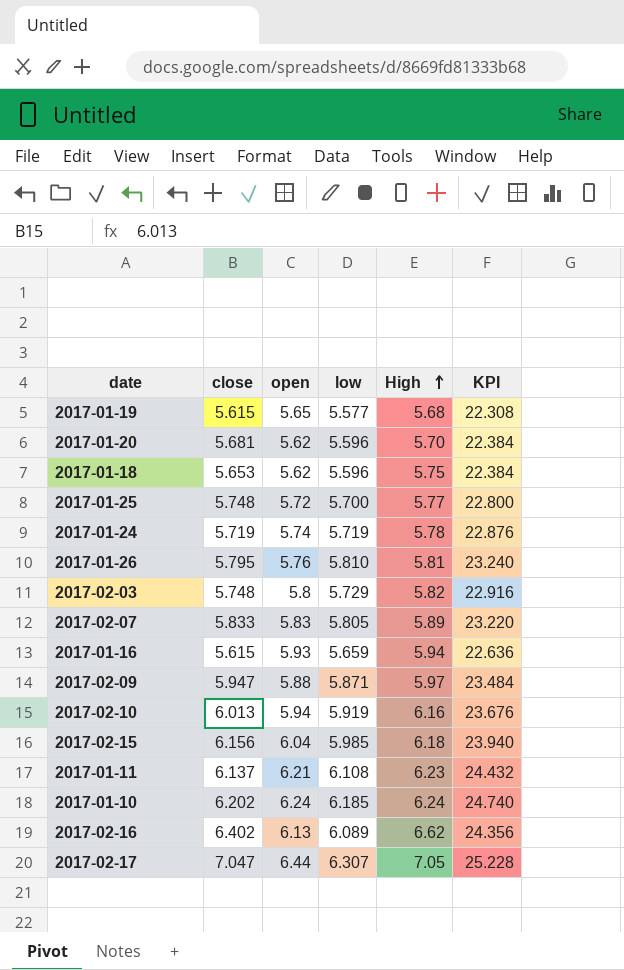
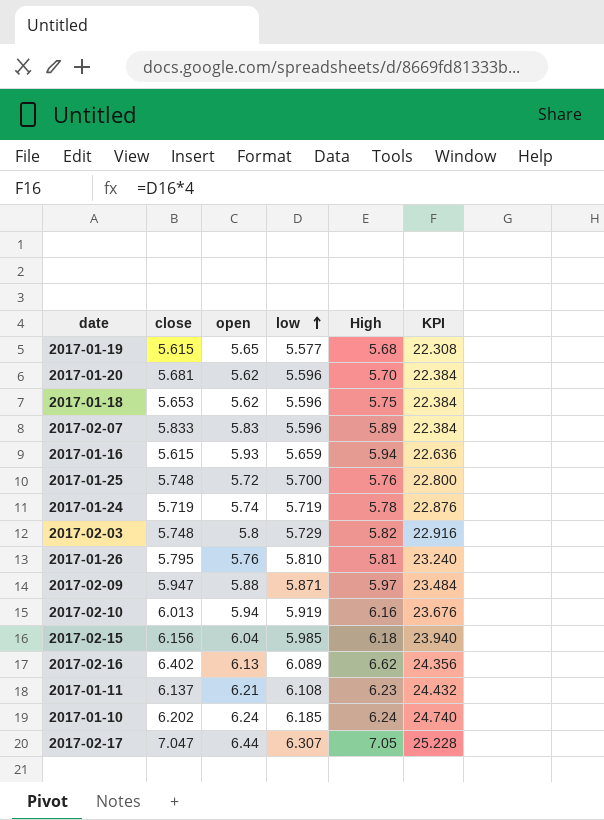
row order: High ascending -> low ascending
2017-02-07 | low: 5.805 -> 5.596
2017-02-07 | KPI: 23.220 -> 22.384
2017-01-25 | High: 5.77 -> 5.76

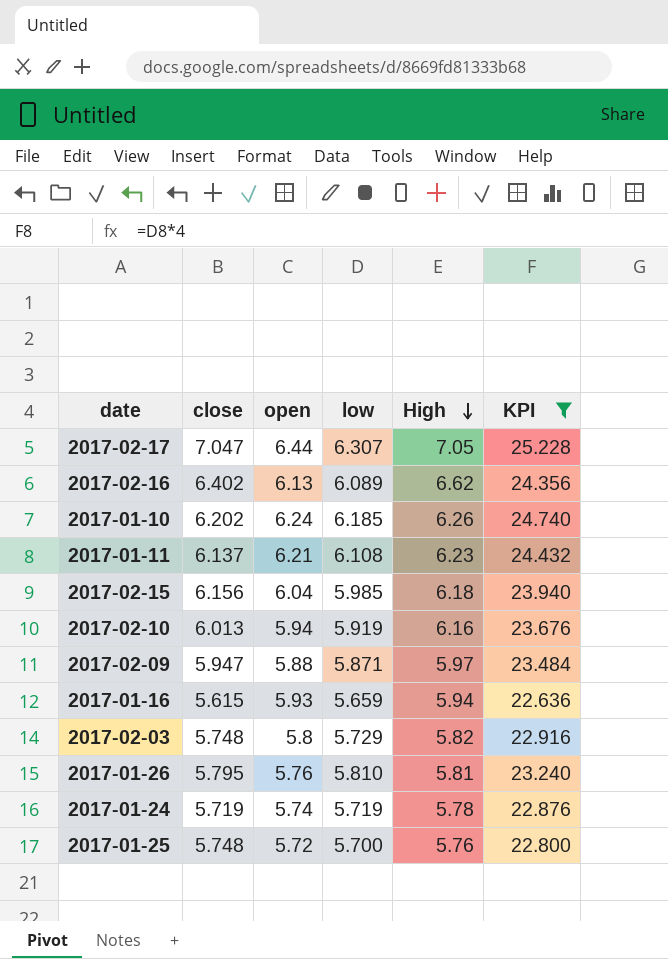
filter: none -> KPI >= 22.636
row order: low ascending -> High descending
2017-01-10 | High: 6.24 -> 6.26

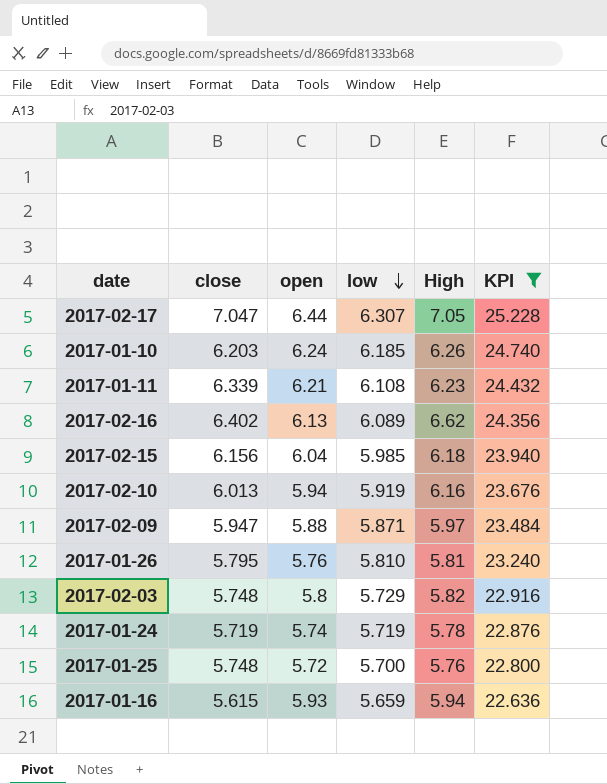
row order: High descending -> low descending
2017-01-10 | close: 6.202 -> 6.203
2017-01-11 | close: 6.137 -> 6.339

